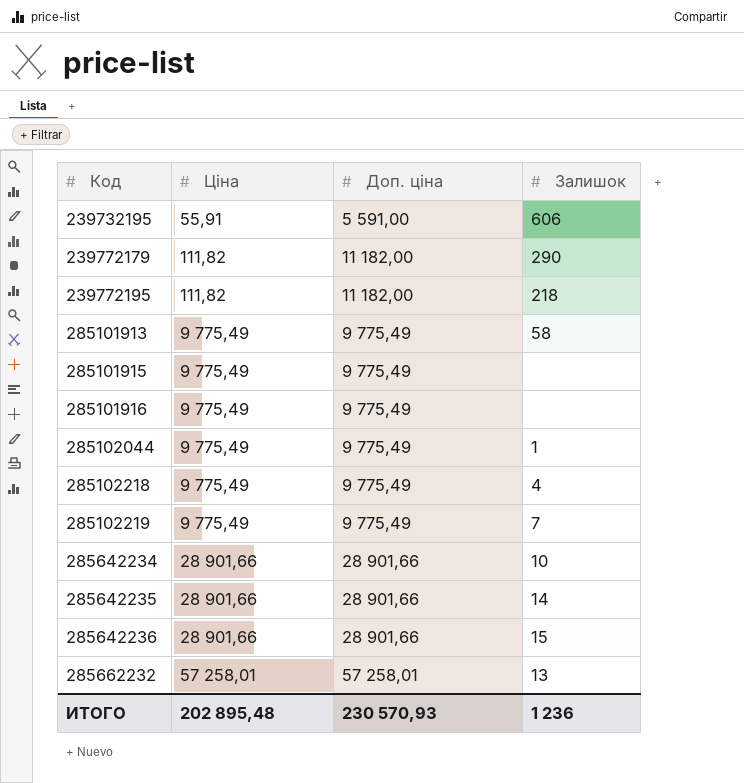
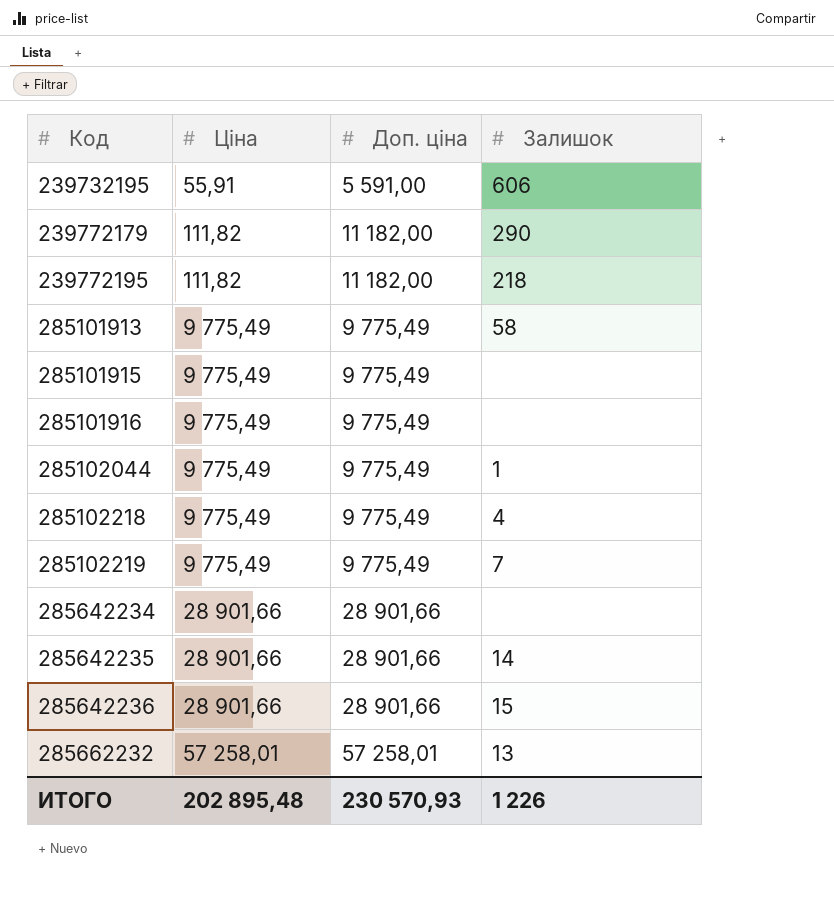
285642234 | Залишок: 10 -> none
ИТОГО | Залишок: 1 236 -> 1 226

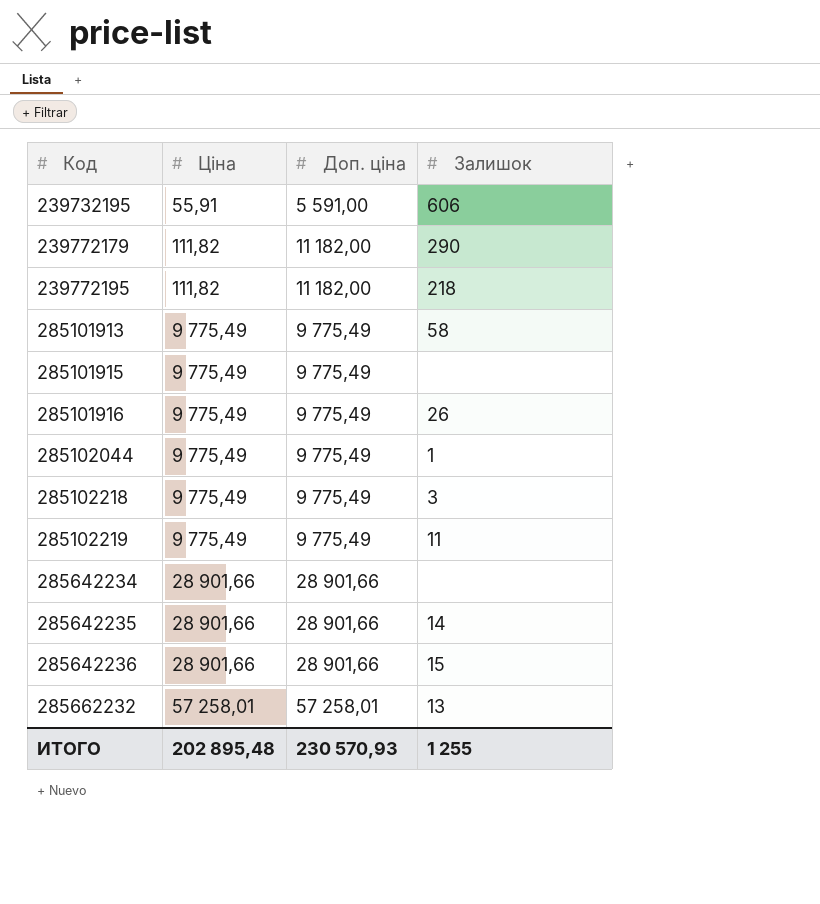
285101916 | Залишок: none -> 26
285102218 | Залишок: 4 -> 3
285102219 | Залишок: 7 -> 11
ИТОГО | Залишок: 1 226 -> 1 255

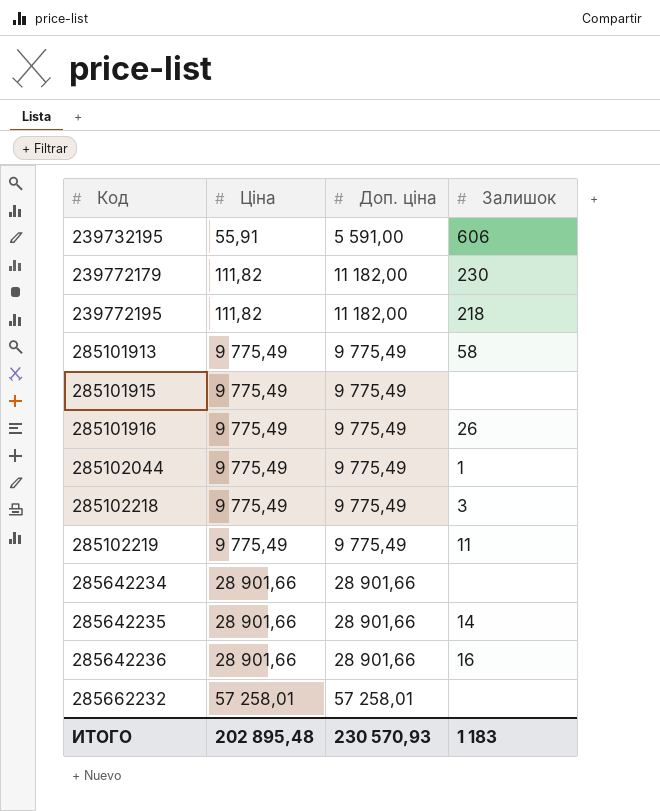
239772179 | Залишок: 290 -> 230
285642236 | Залишок: 15 -> 16
285662232 | Залишок: 13 -> none
ИТОГО | Залишок: 1 255 -> 1 183

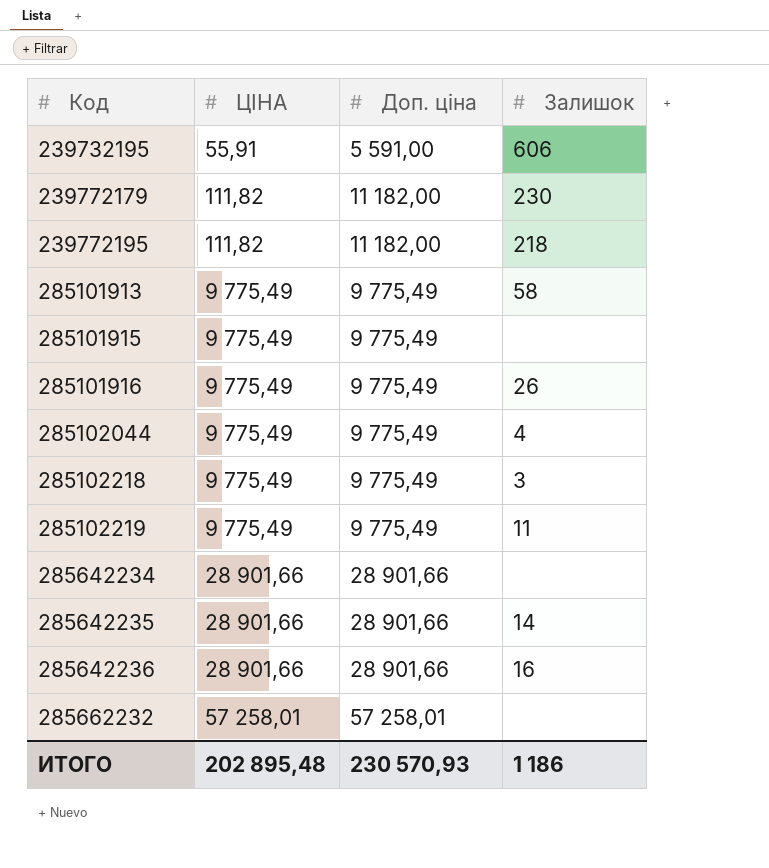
column name: Ціна -> ЦІНА
285102044 | Залишок: 1 -> 4
ИТОГО | Залишок: 1 183 -> 1 186

